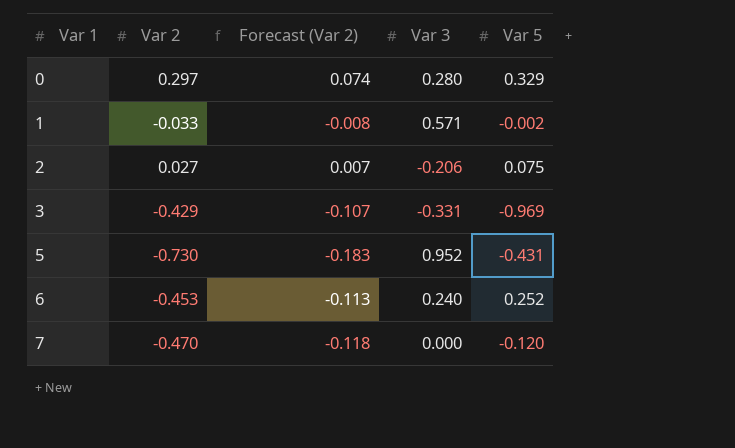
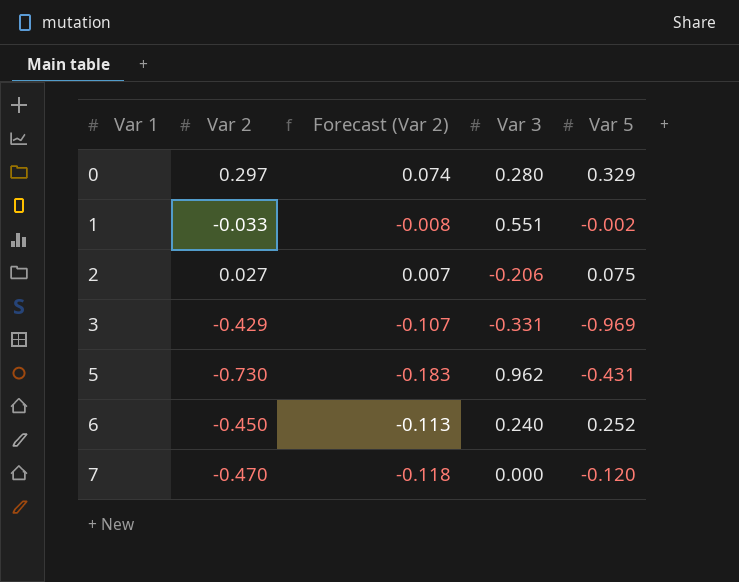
1 | Var 3: 0.571 -> 0.551
5 | Var 3: 0.952 -> 0.962
6 | Var 2: -0.453 -> -0.450

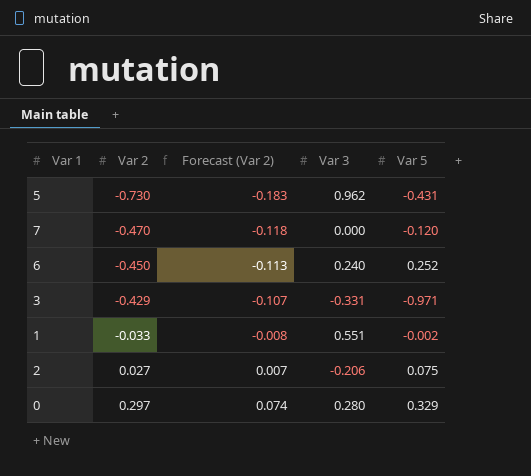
row order: Var 1 ascending -> Var 2 ascending
3 | Var 5: -0.969 -> -0.971

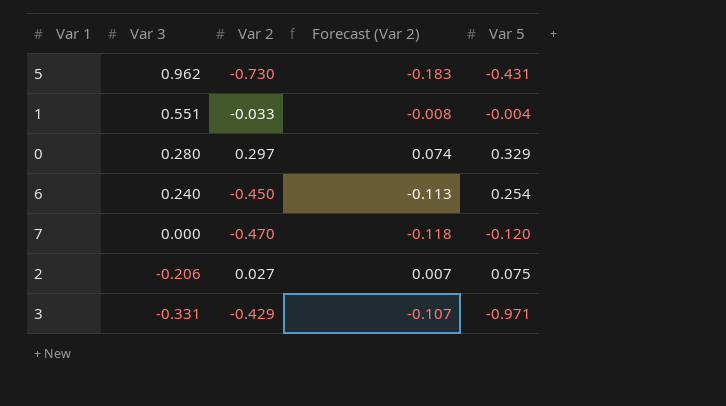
row order: Var 2 ascending -> Var 3 descending
column Var 3 | position: 4 -> 2
1 | Var 5: -0.002 -> -0.004
6 | Var 5: 0.252 -> 0.254

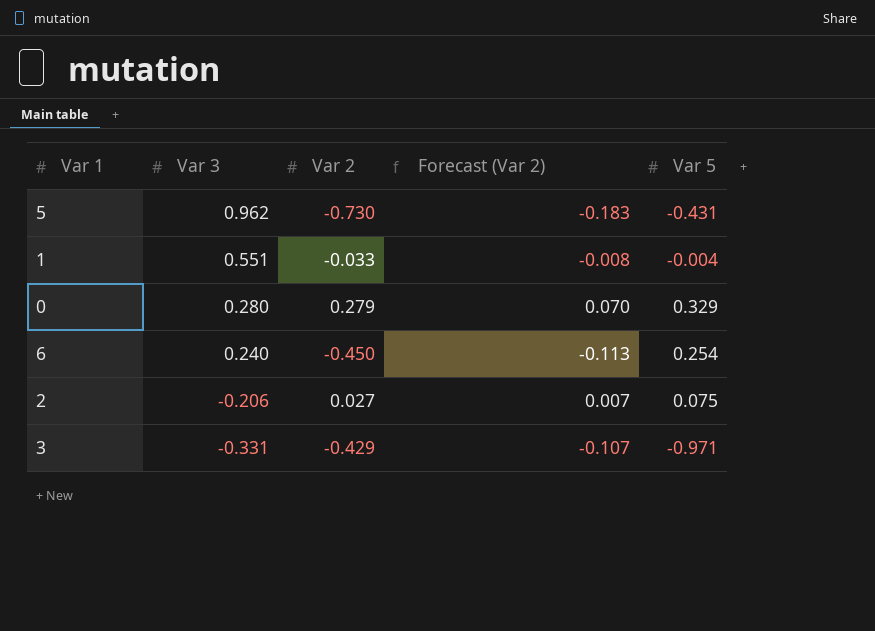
row 7: 0.000 | -0.470 | -0.118 | -0.120 -> none
0 | Var 2: 0.297 -> 0.279
0 | Forecast (Var 2): 0.074 -> 0.070

